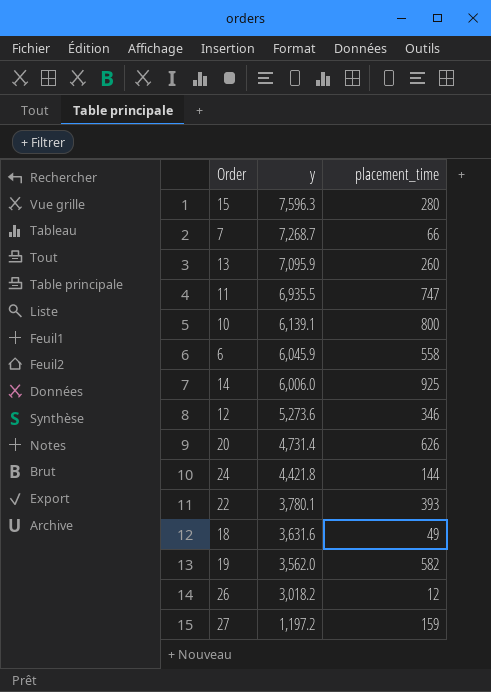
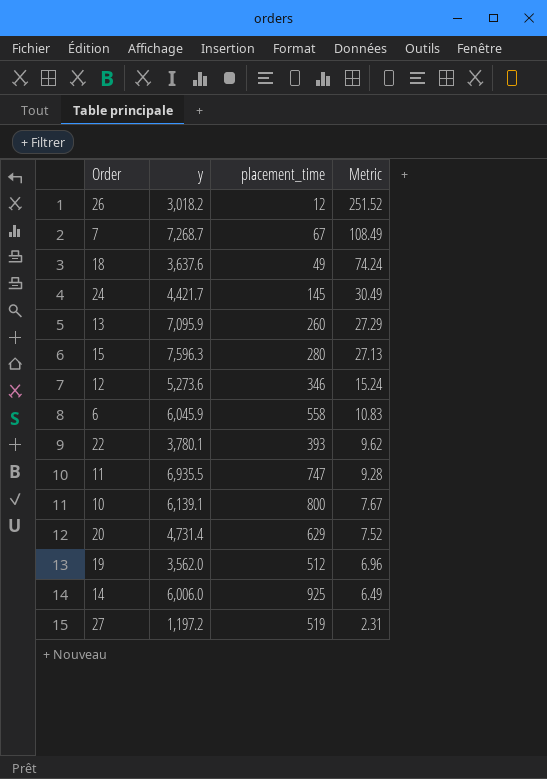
row order: y descending -> Metric descending
column Metric | formula: none -> [y] / [placement_time]
7 | placement_time: 66 -> 67
18 | y: 3,631.6 -> 3,637.6
24 | y: 4,421.8 -> 4,421.7
24 | placement_time: 144 -> 145
20 | placement_time: 626 -> 629
19 | placement_time: 582 -> 512
27 | placement_time: 159 -> 519

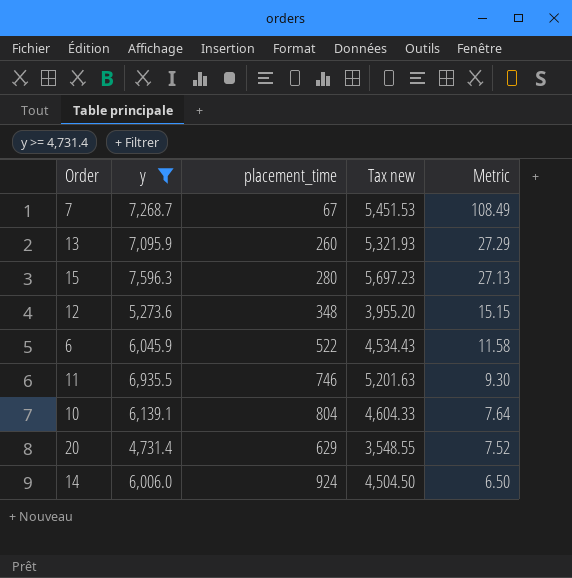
filter: none -> y >= 4,731.4
column Tax new | formula: none -> [y] * 0.75
12 | placement_time: 346 -> 348
12 | Metric: 15.24 -> 15.15
6 | placement_time: 558 -> 522
6 | Metric: 10.83 -> 11.58
11 | placement_time: 747 -> 746
11 | Metric: 9.28 -> 9.30
10 | placement_time: 800 -> 804
10 | Metric: 7.67 -> 7.64
14 | placement_time: 925 -> 924
14 | Metric: 6.49 -> 6.50

